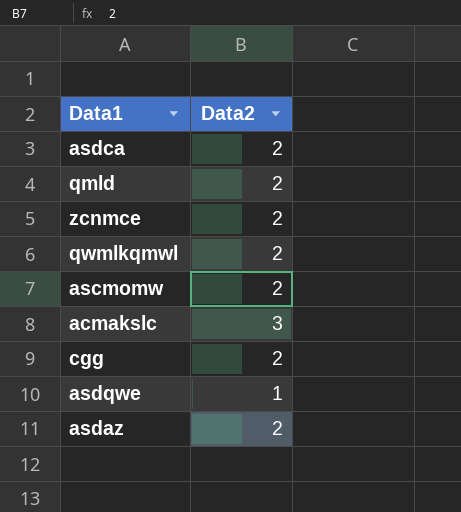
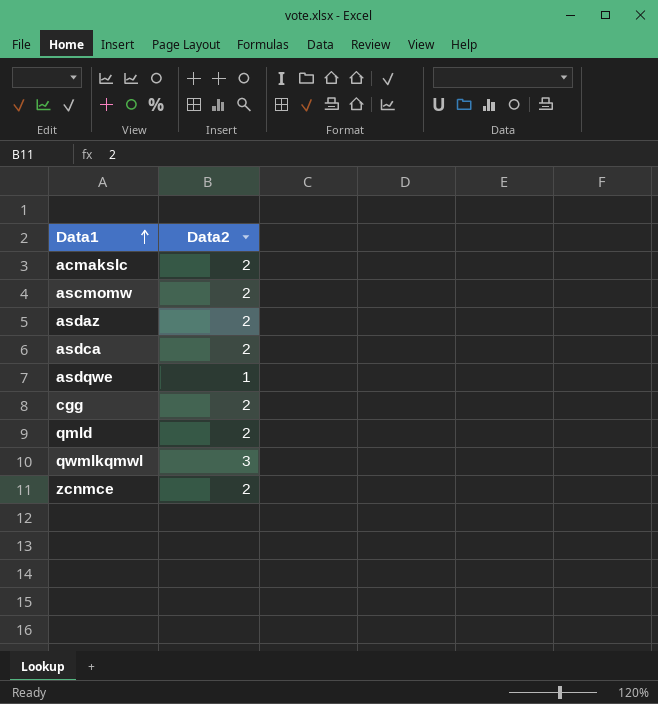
row order: none -> Data1 ascending
acmakslc | Data2: 3 -> 2
qwmlkqmwl | Data2: 2 -> 3

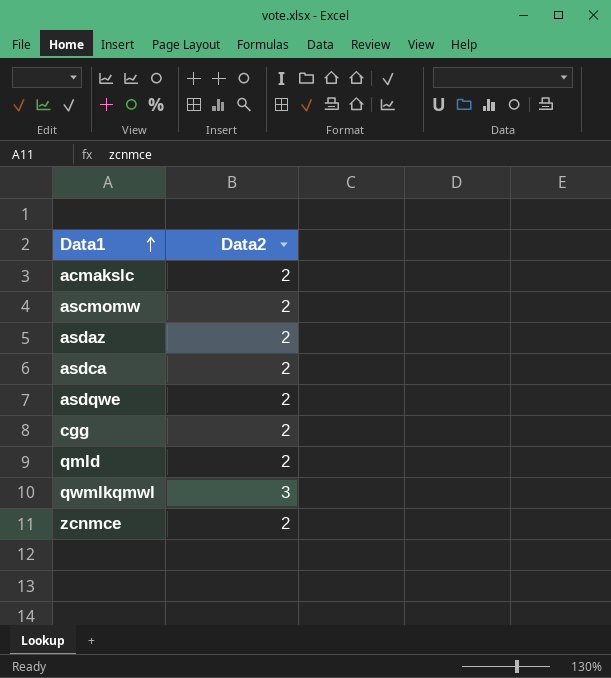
asdqwe | Data2: 1 -> 2

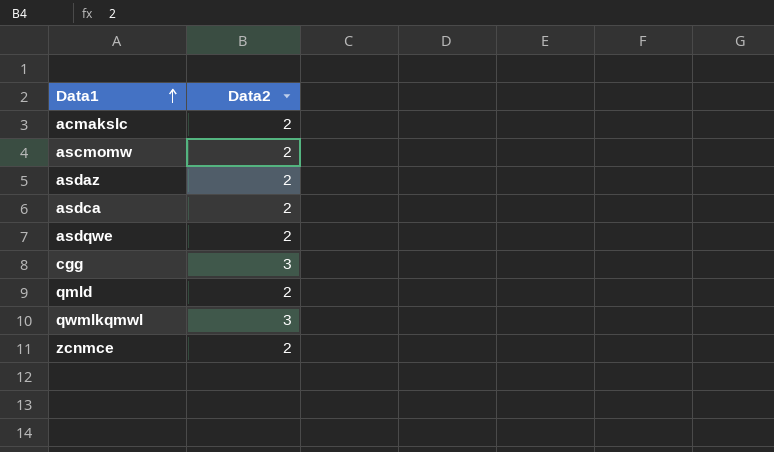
cgg | Data2: 2 -> 3

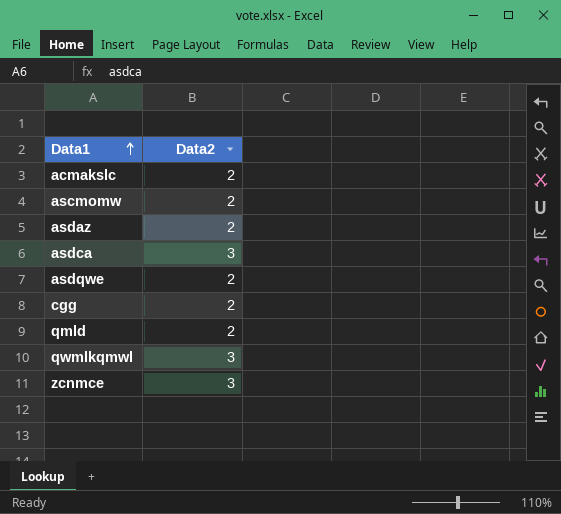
asdca | Data2: 2 -> 3
cgg | Data2: 3 -> 2
zcnmce | Data2: 2 -> 3

